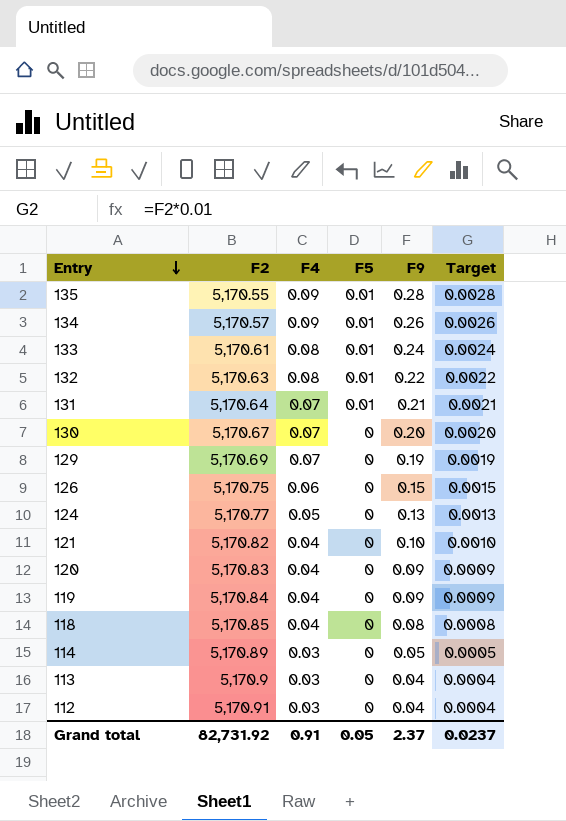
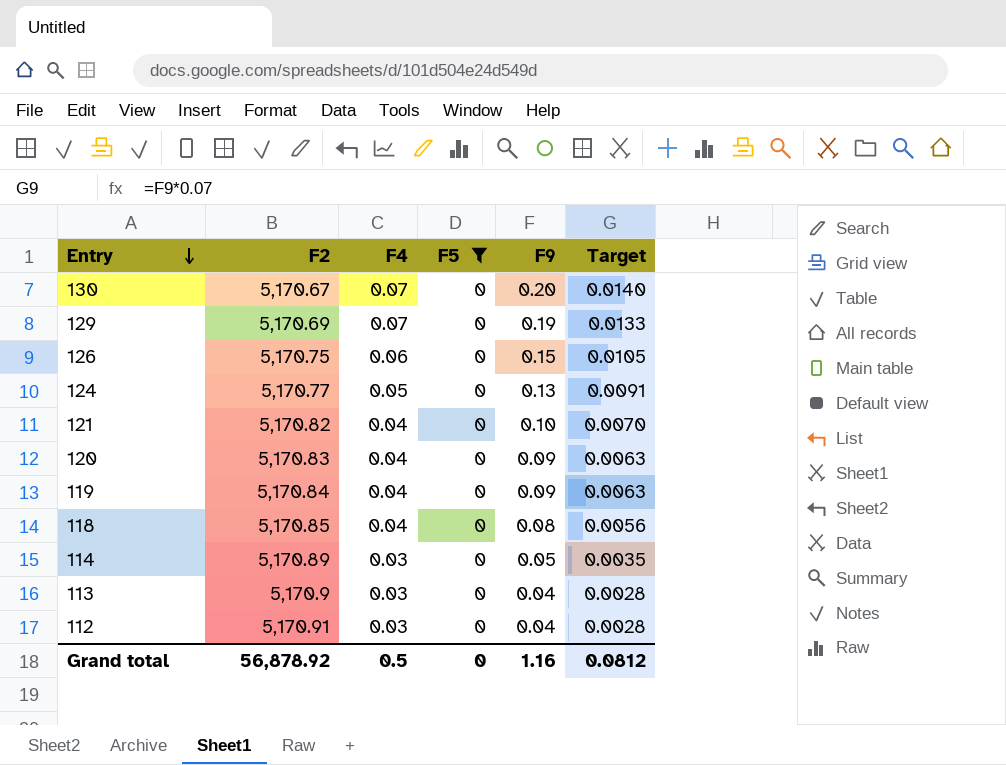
filter: none -> F5 = 0
column Target | formula: [F9] * 0.01 -> [F9] * 0.07
Grand total | F2: 82,731.92 -> 56,878.92
Grand total | F4: 0.91 -> 0.5
Grand total | F5: 0.05 -> 0
Grand total | F9: 2.37 -> 1.16
Grand total | Target: 0.0237 -> 0.0812

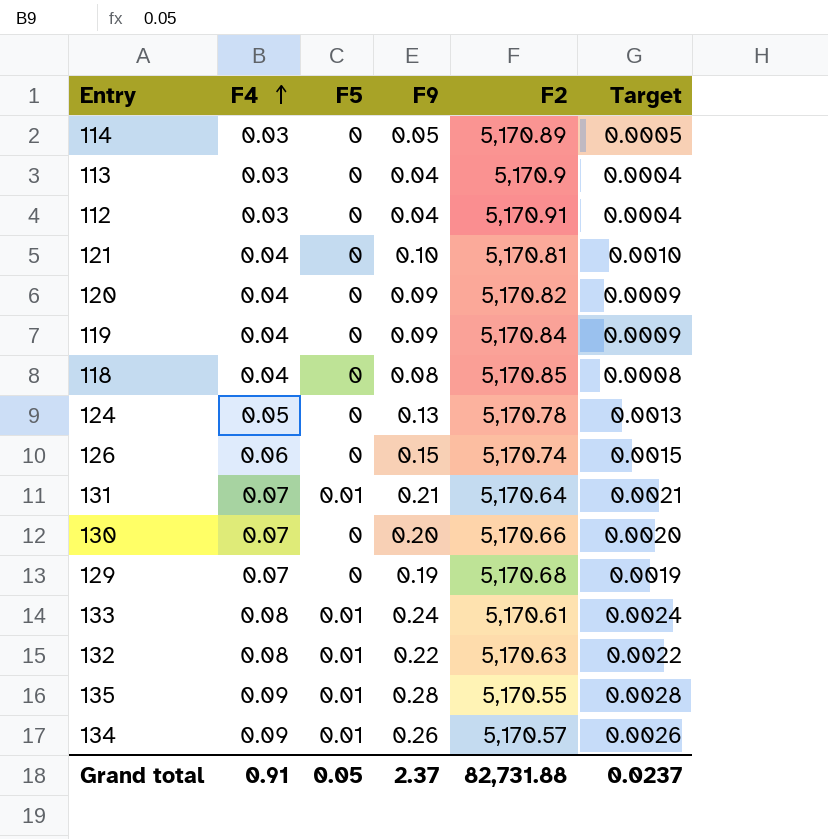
filter: F5 = 0 -> none
row order: Entry descending -> F4 ascending
column F2 | position: 2 -> 5
column Target | formula: [F9] * 0.07 -> [F9] * 0.01
121 | F2: 5,170.82 -> 5,170.81
120 | F2: 5,170.83 -> 5,170.82
124 | F2: 5,170.77 -> 5,170.78
126 | F2: 5,170.75 -> 5,170.74
130 | F2: 5,170.67 -> 5,170.66
129 | F2: 5,170.69 -> 5,170.68
Grand total | F4: 0.5 -> 0.91
Grand total | F5: 0 -> 0.05
Grand total | F9: 1.16 -> 2.37
Grand total | F2: 56,878.92 -> 82,731.88
Grand total | Target: 0.0812 -> 0.0237

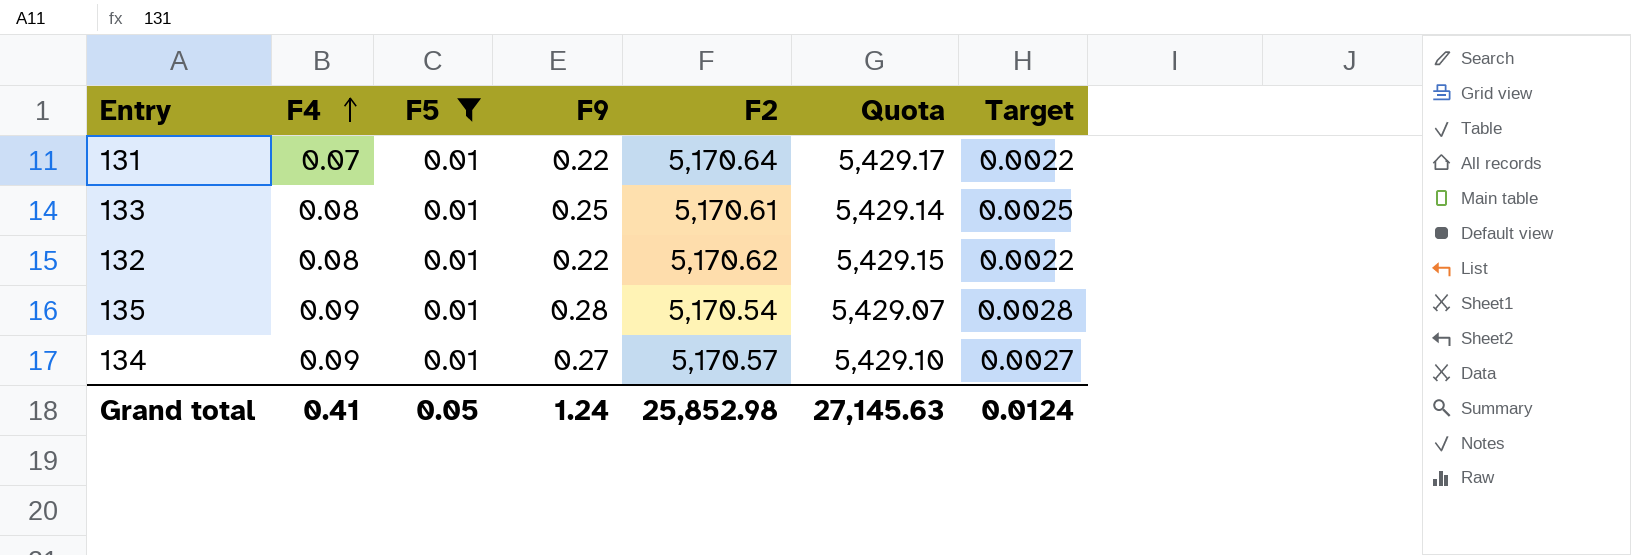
filter: none -> F5 = 0.01
column Quota | formula: none -> [F2] * 1.05
131 | F9: 0.21 -> 0.22
131 | Target: 0.0021 -> 0.0022
133 | F9: 0.24 -> 0.25
133 | Target: 0.0024 -> 0.0025
132 | F2: 5,170.63 -> 5,170.62
135 | F2: 5,170.55 -> 5,170.54
134 | F9: 0.26 -> 0.27
134 | Target: 0.0026 -> 0.0027
Grand total | F4: 0.91 -> 0.41
Grand total | F9: 2.37 -> 1.24
Grand total | F2: 82,731.88 -> 25,852.98
Grand total | Target: 0.0237 -> 0.0124

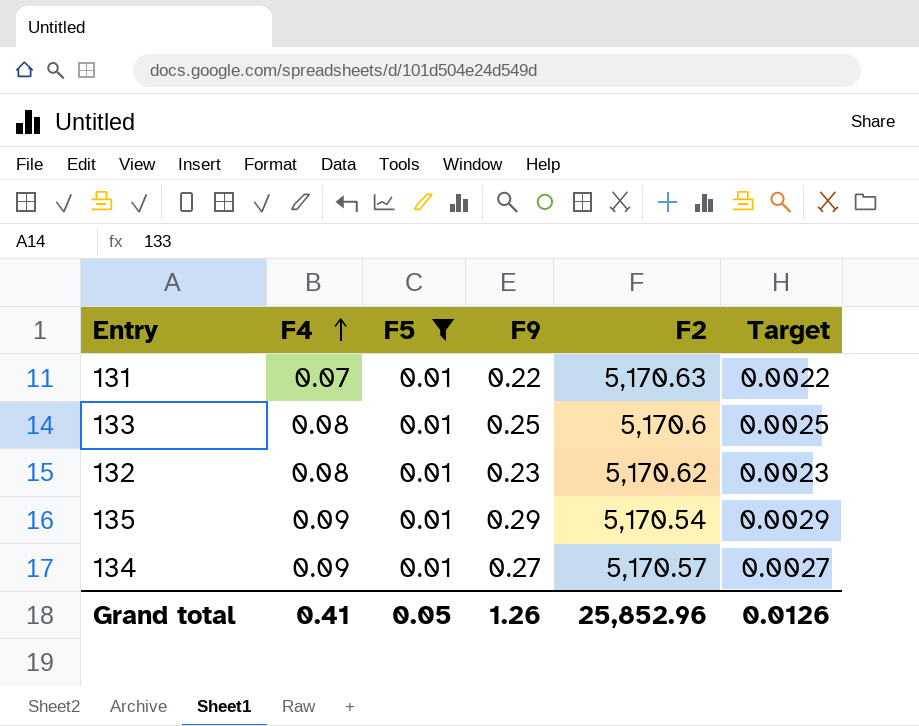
column Quota | formula: [F2] * 1.05 -> none
131 | F2: 5,170.64 -> 5,170.63
133 | F2: 5,170.61 -> 5,170.6
132 | F9: 0.22 -> 0.23
132 | Target: 0.0022 -> 0.0023
135 | F9: 0.28 -> 0.29
135 | Target: 0.0028 -> 0.0029
Grand total | F9: 1.24 -> 1.26
Grand total | F2: 25,852.98 -> 25,852.96
Grand total | Target: 0.0124 -> 0.0126

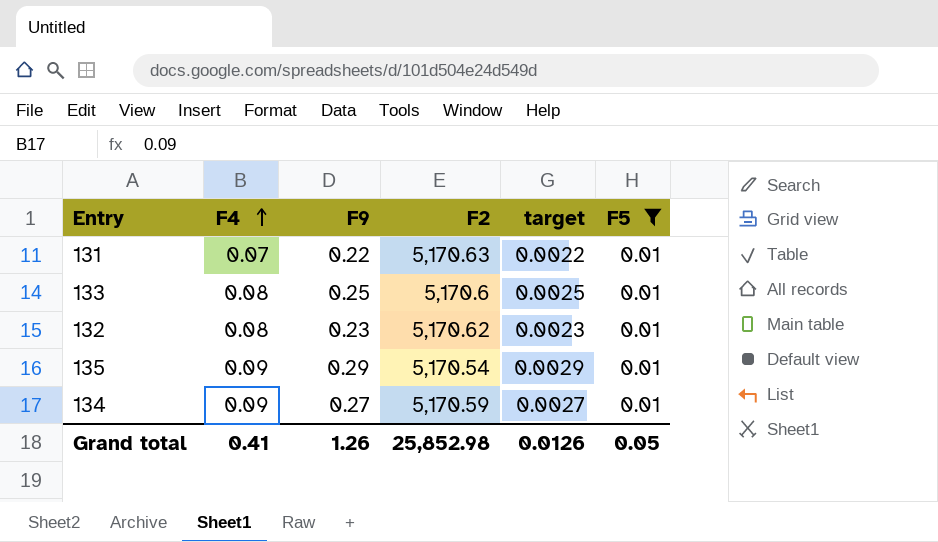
column name: Target -> target
column F5 | position: 3 -> 6
134 | F2: 5,170.57 -> 5,170.59
Grand total | F2: 25,852.96 -> 25,852.98

